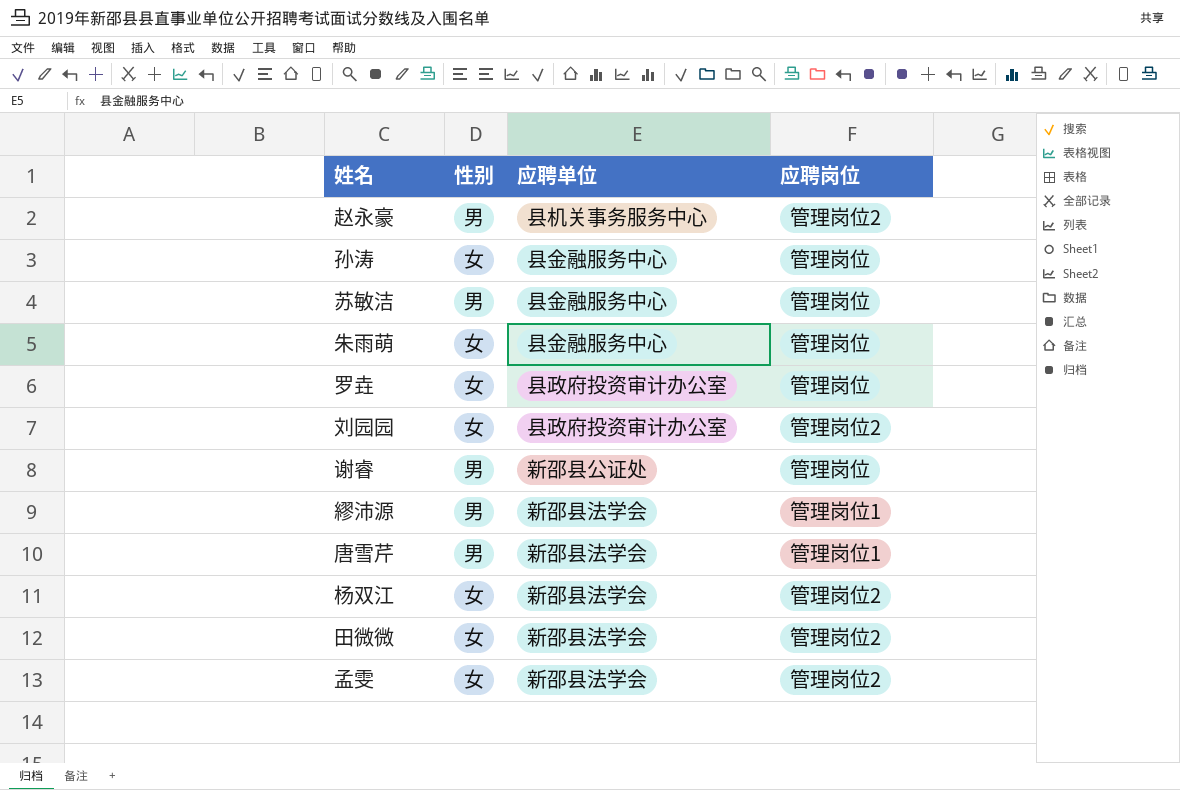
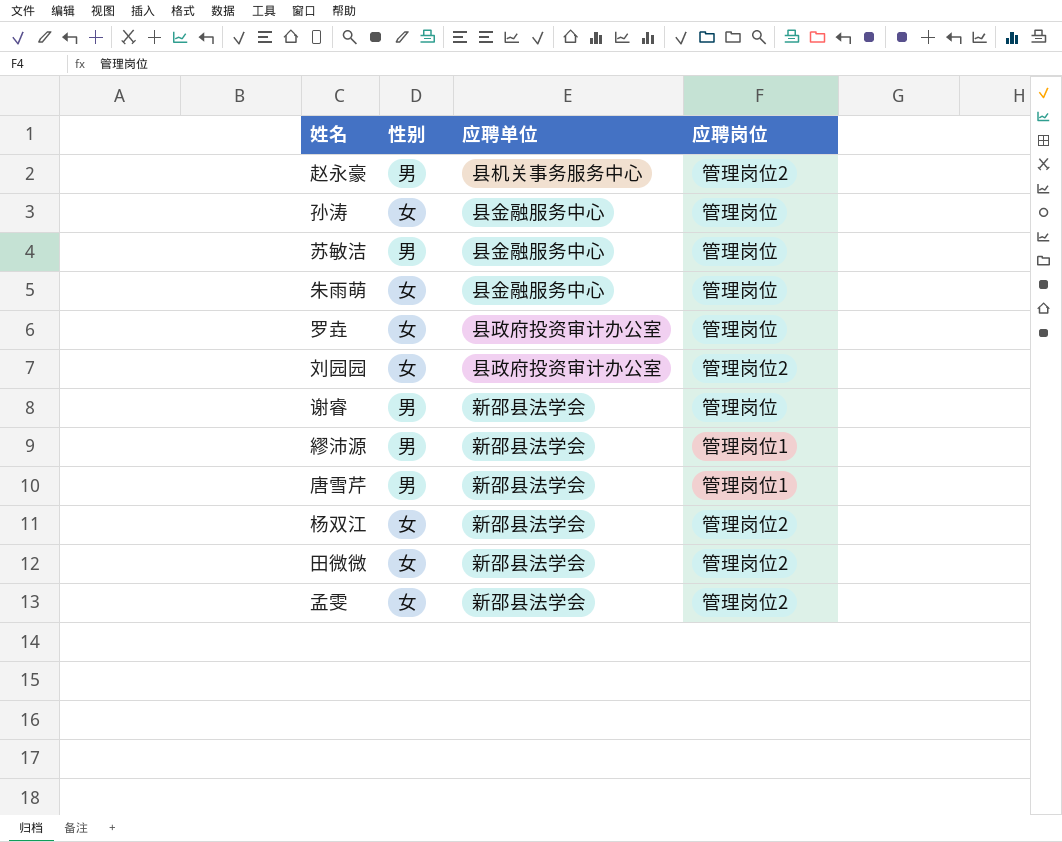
谢睿 | 应聘单位: 新邵县公证处 -> 新邵县法学会

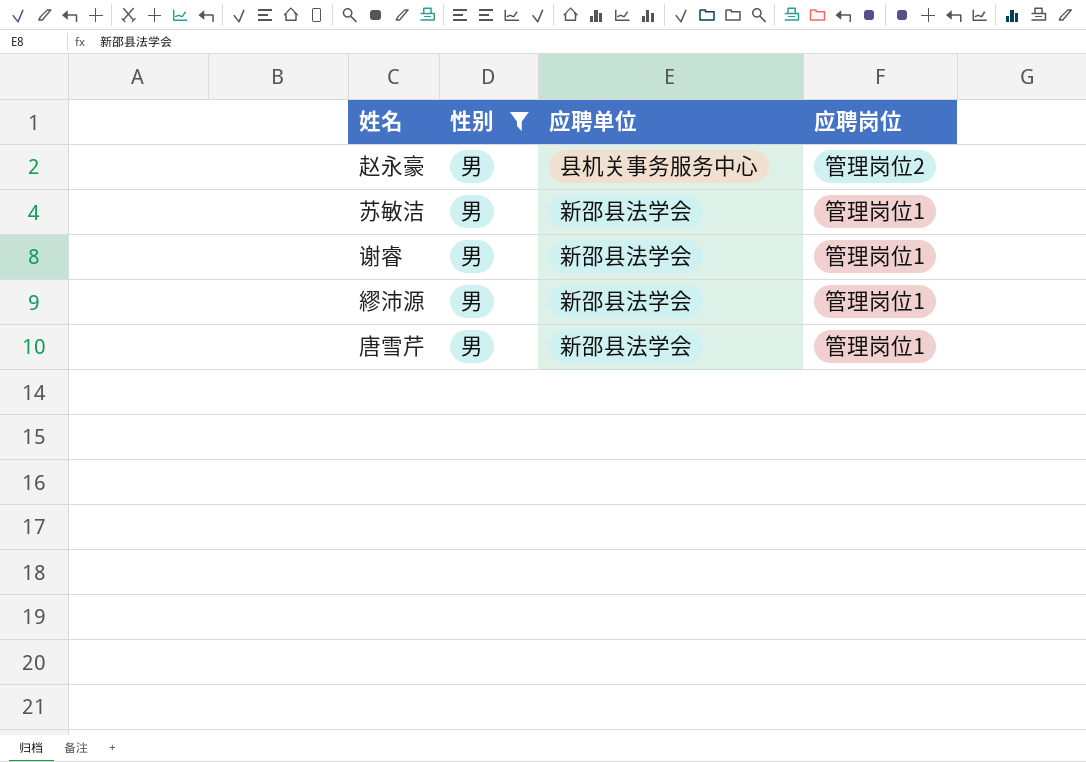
filter: none -> 性别 = 男
苏敏洁 | 应聘单位: 县金融服务中心 -> 新邵县法学会
苏敏洁 | 应聘岗位: 管理岗位 -> 管理岗位1
谢睿 | 应聘岗位: 管理岗位 -> 管理岗位1

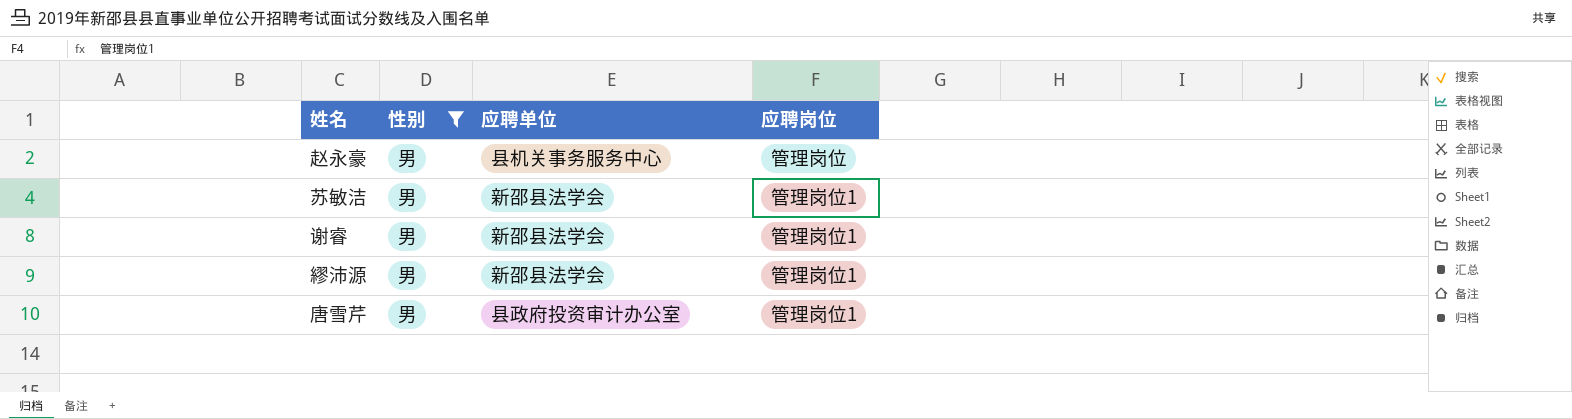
赵永豪 | 应聘岗位: 管理岗位2 -> 管理岗位
唐雪芹 | 应聘单位: 新邵县法学会 -> 县政府投资审计办公室

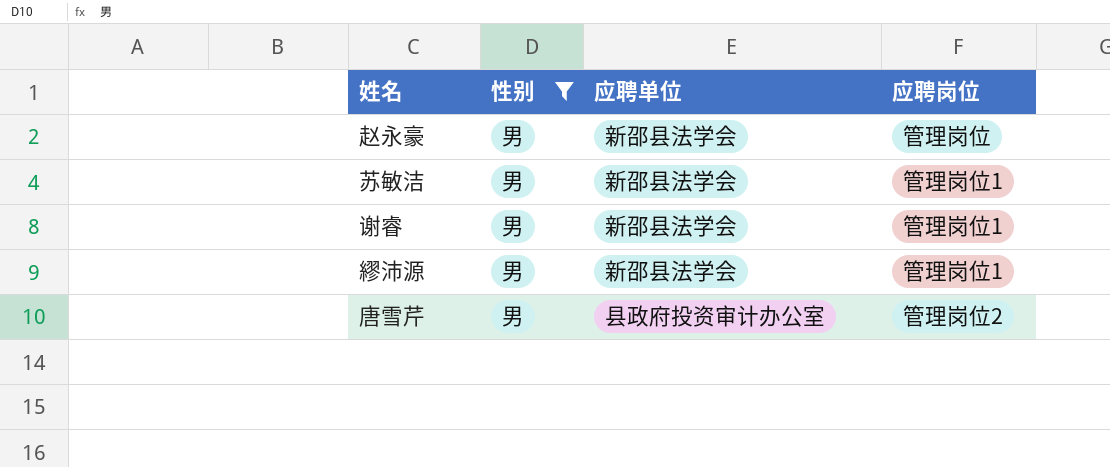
赵永豪 | 应聘单位: 县机关事务服务中心 -> 新邵县法学会
唐雪芹 | 应聘岗位: 管理岗位1 -> 管理岗位2

